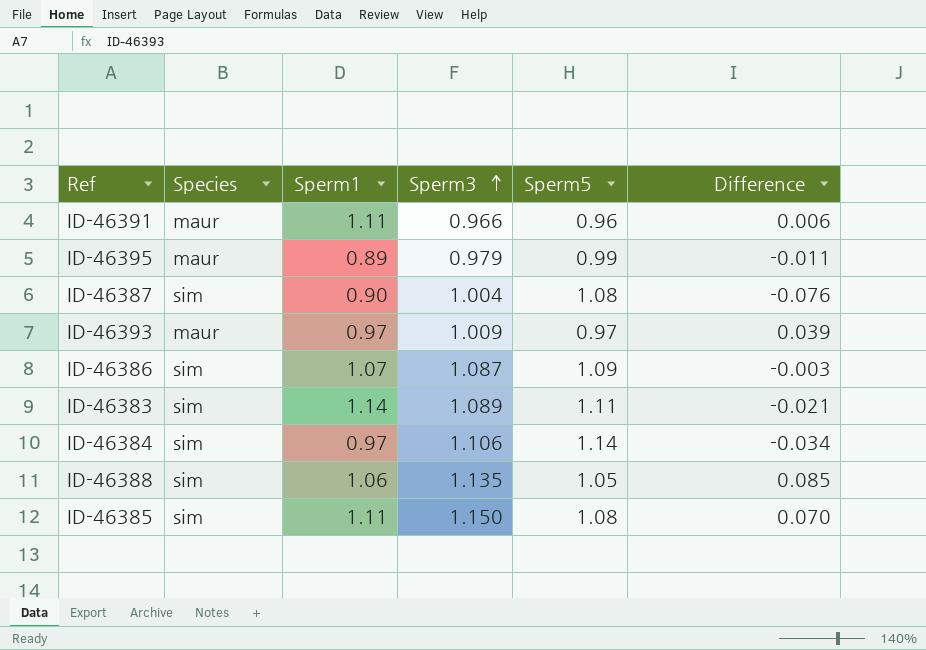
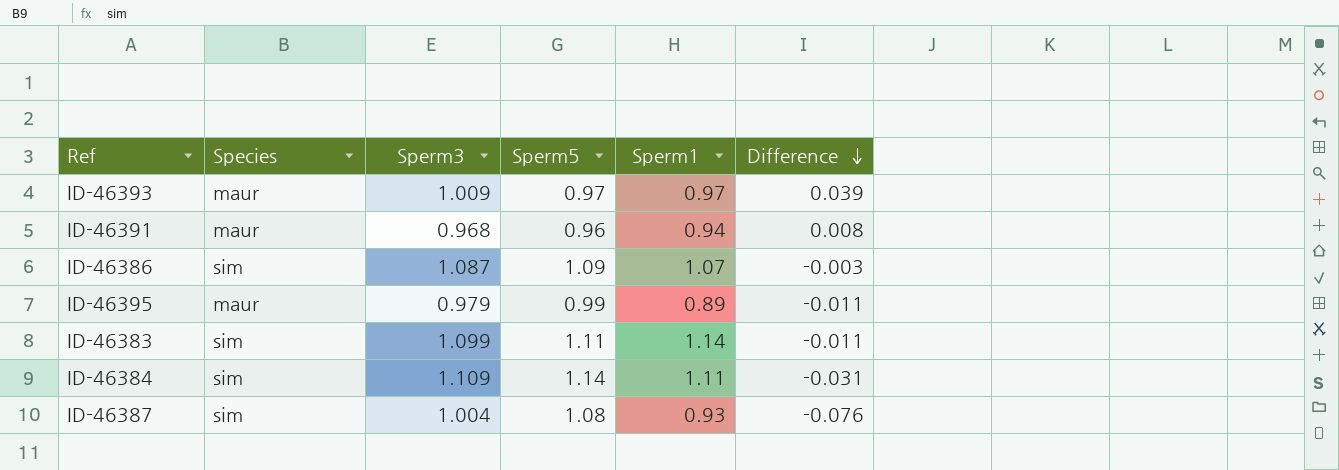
row order: Sperm3 ascending -> Difference descending
column Sperm1 | position: 3 -> 5
row ID-46388: sim | 1.06 | 1.135 | 1.05 | 0.085 -> none
row ID-46385: sim | 1.11 | 1.150 | 1.08 | 0.070 -> none
ID-46391 | Sperm3: 0.966 -> 0.968
ID-46391 | Sperm1: 1.11 -> 0.94
ID-46391 | Difference: 0.006 -> 0.008
ID-46383 | Sperm3: 1.089 -> 1.099
ID-46383 | Difference: -0.021 -> -0.011
ID-46384 | Sperm3: 1.106 -> 1.109
ID-46384 | Sperm1: 0.97 -> 1.11
ID-46384 | Difference: -0.034 -> -0.031
ID-46387 | Sperm1: 0.90 -> 0.93

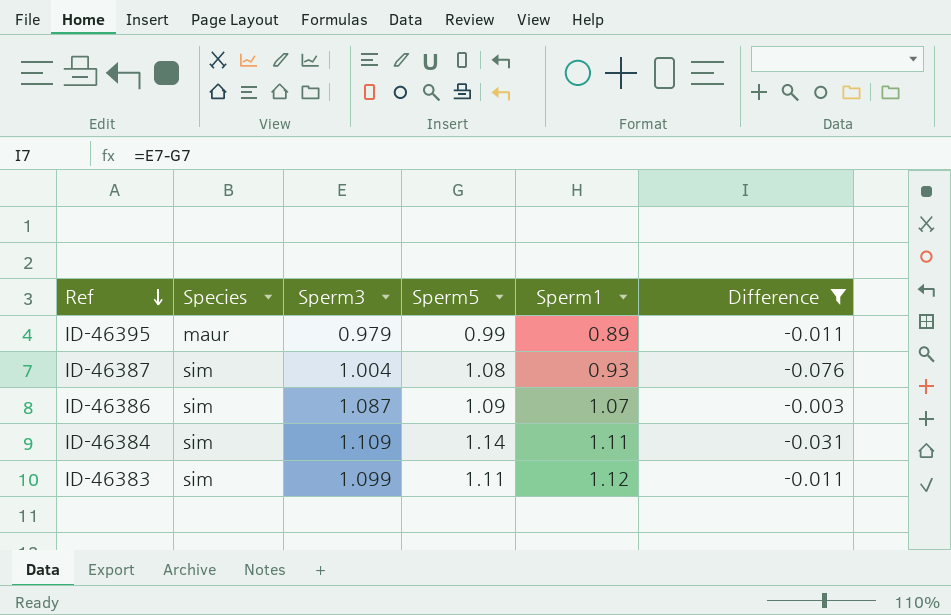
filter: none -> Difference <= -0.003
row order: Difference descending -> Ref descending
ID-46383 | Sperm1: 1.14 -> 1.12

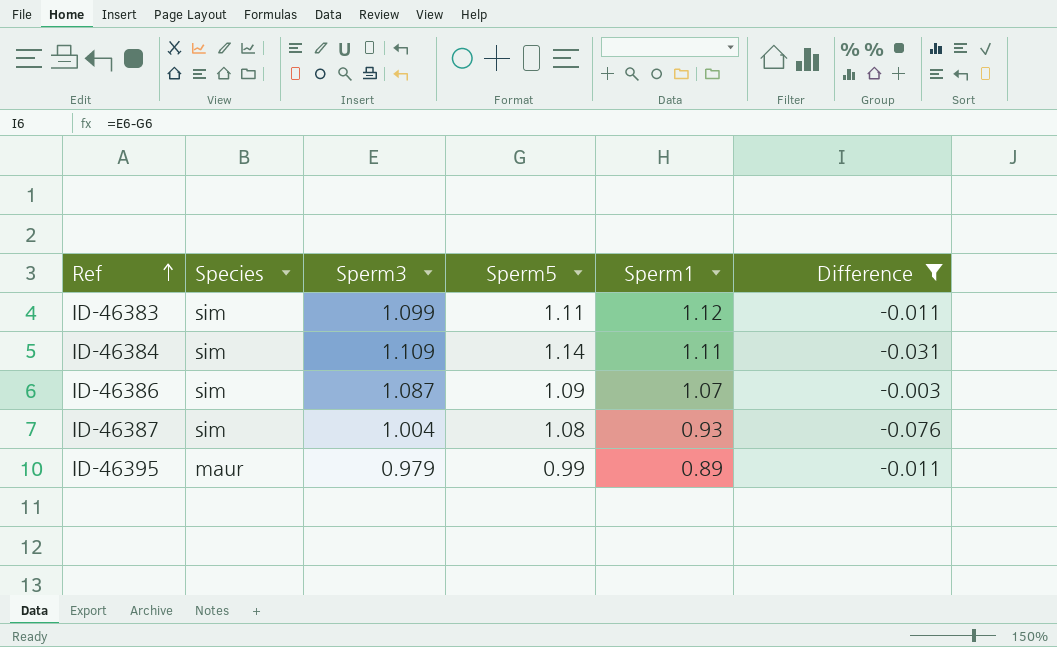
row order: Ref descending -> Ref ascending

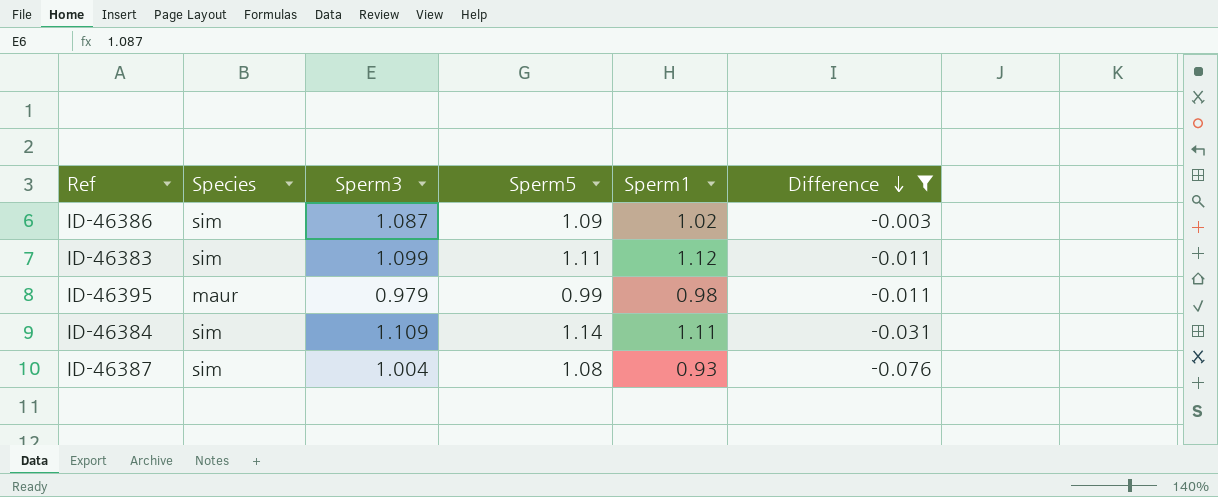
row order: Ref ascending -> Difference descending
ID-46386 | Sperm1: 1.07 -> 1.02
ID-46395 | Sperm1: 0.89 -> 0.98

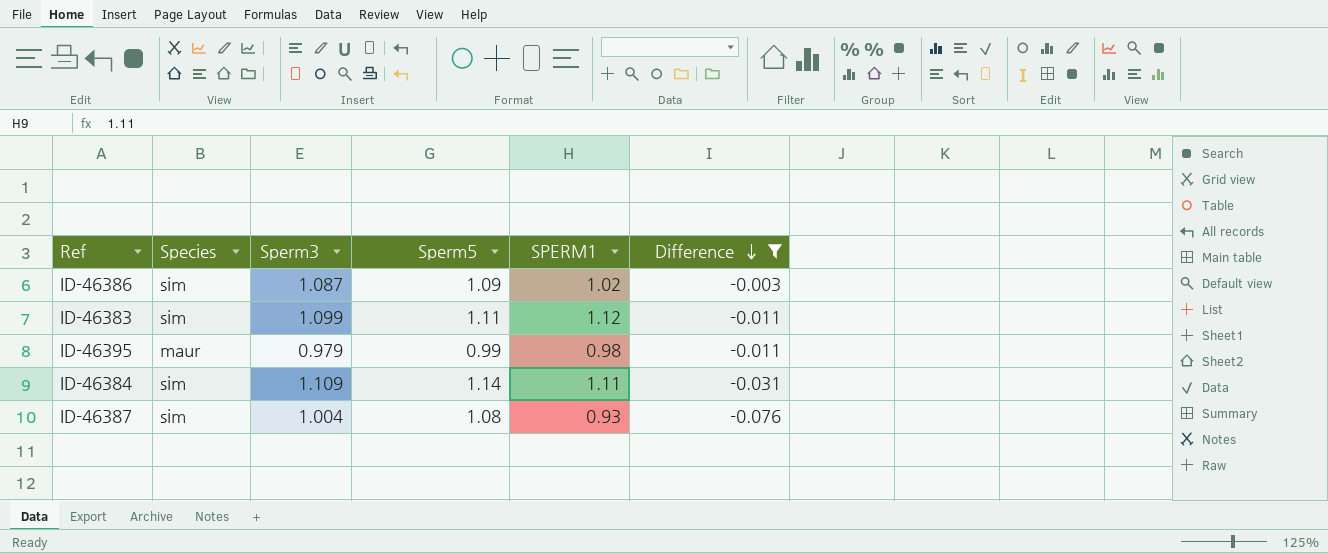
column name: Sperm1 -> SPERM1

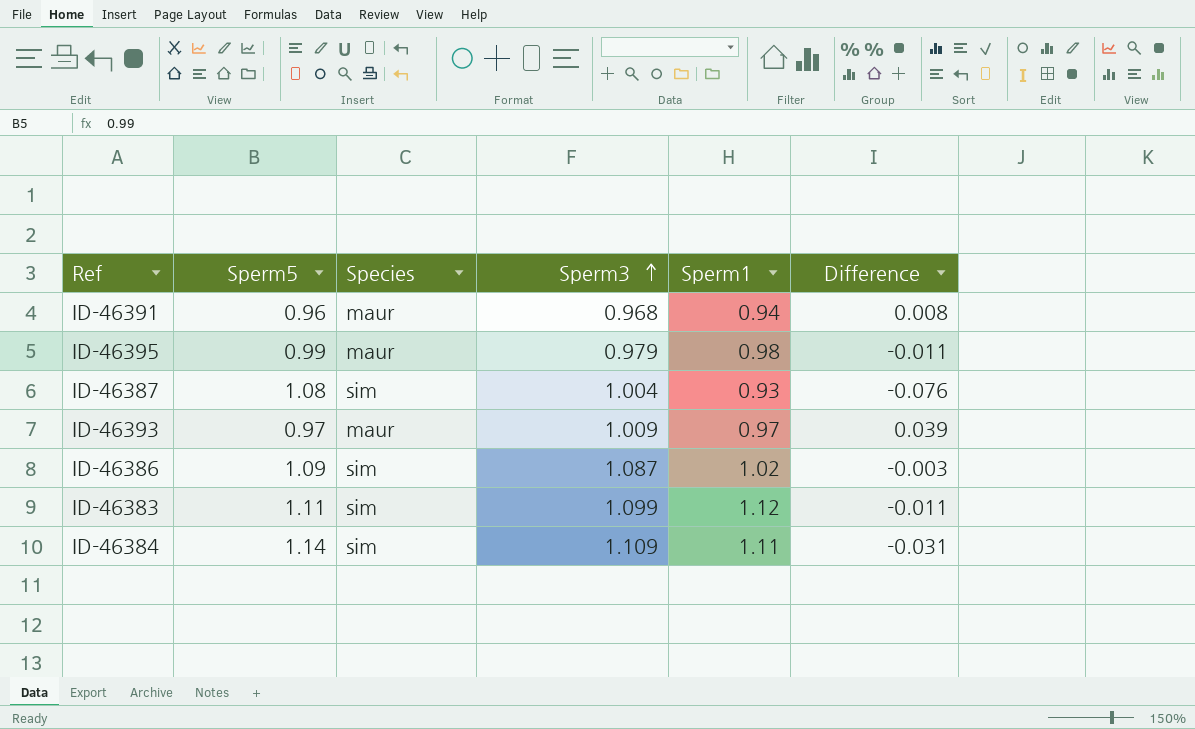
filter: Difference <= -0.003 -> none
row order: Difference descending -> Sperm3 ascending
column Sperm5 | position: 4 -> 2
column name: SPERM1 -> Sperm1

